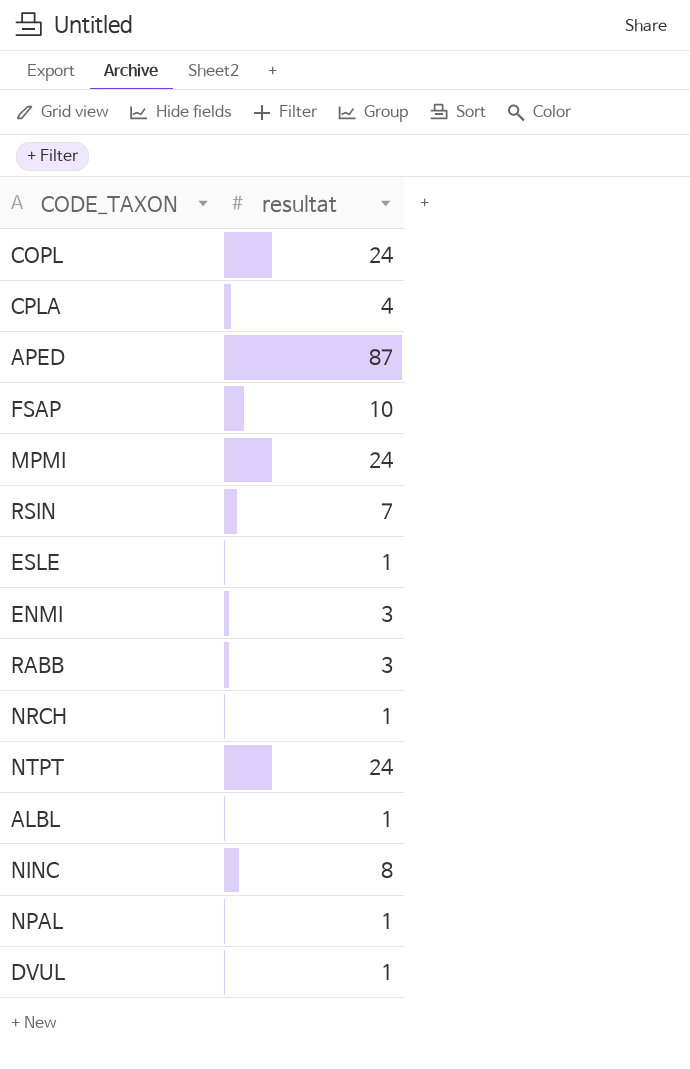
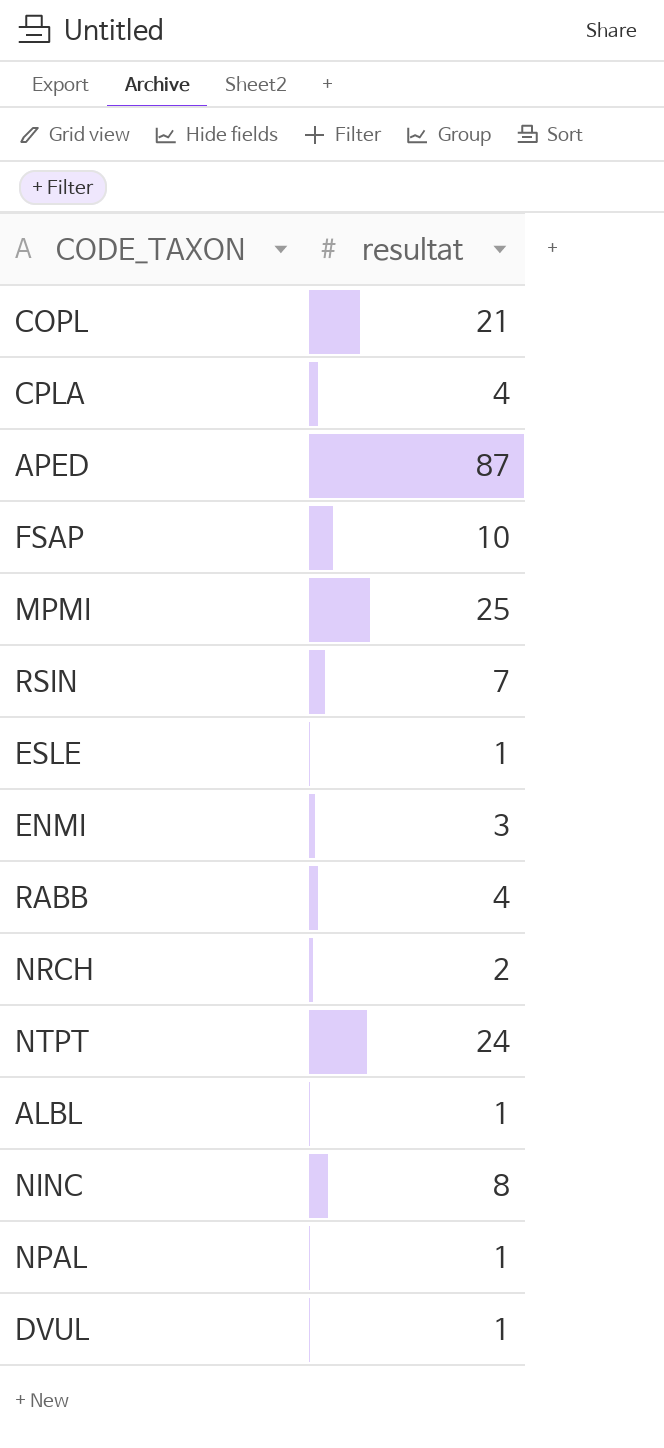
COPL | resultat: 24 -> 21
MPMI | resultat: 24 -> 25
RABB | resultat: 3 -> 4
NRCH | resultat: 1 -> 2

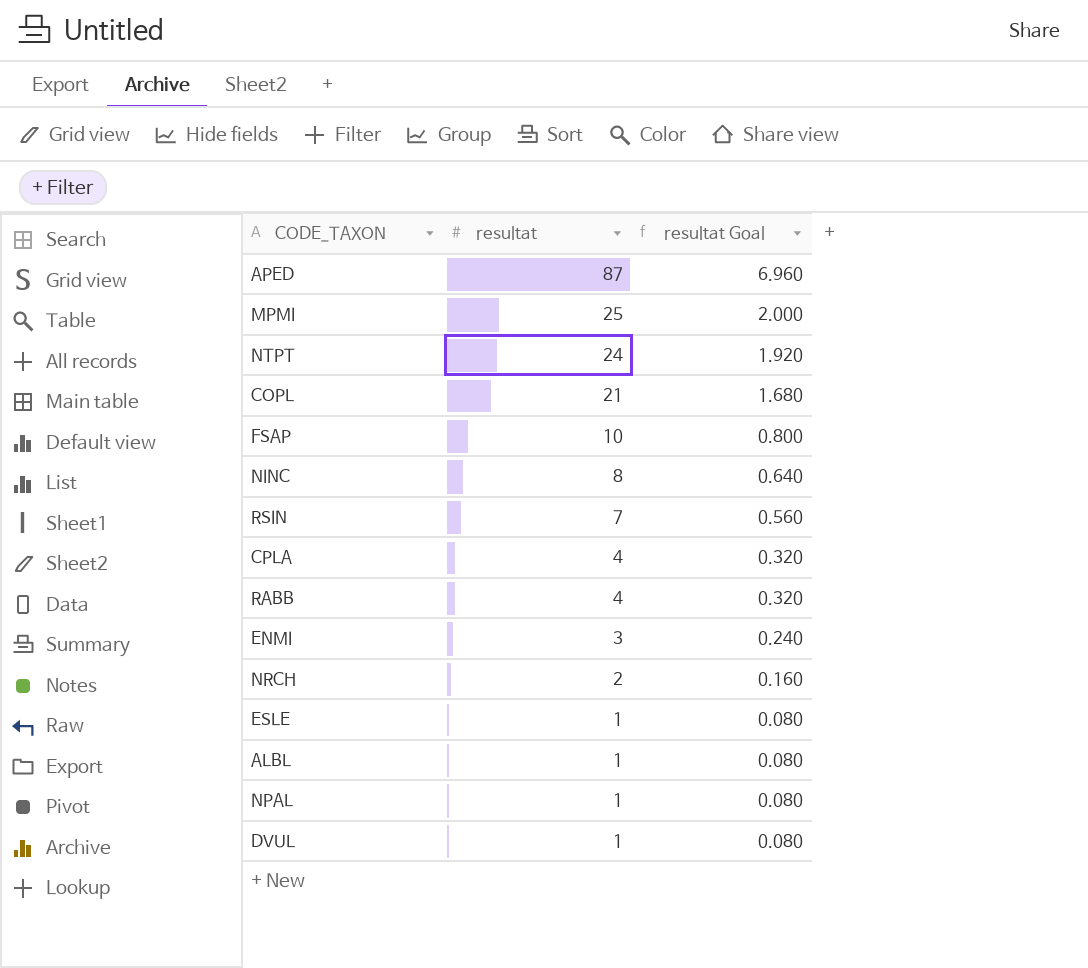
row order: none -> resultat descending
column resultat Goal | formula: none -> [resultat] * 0.08

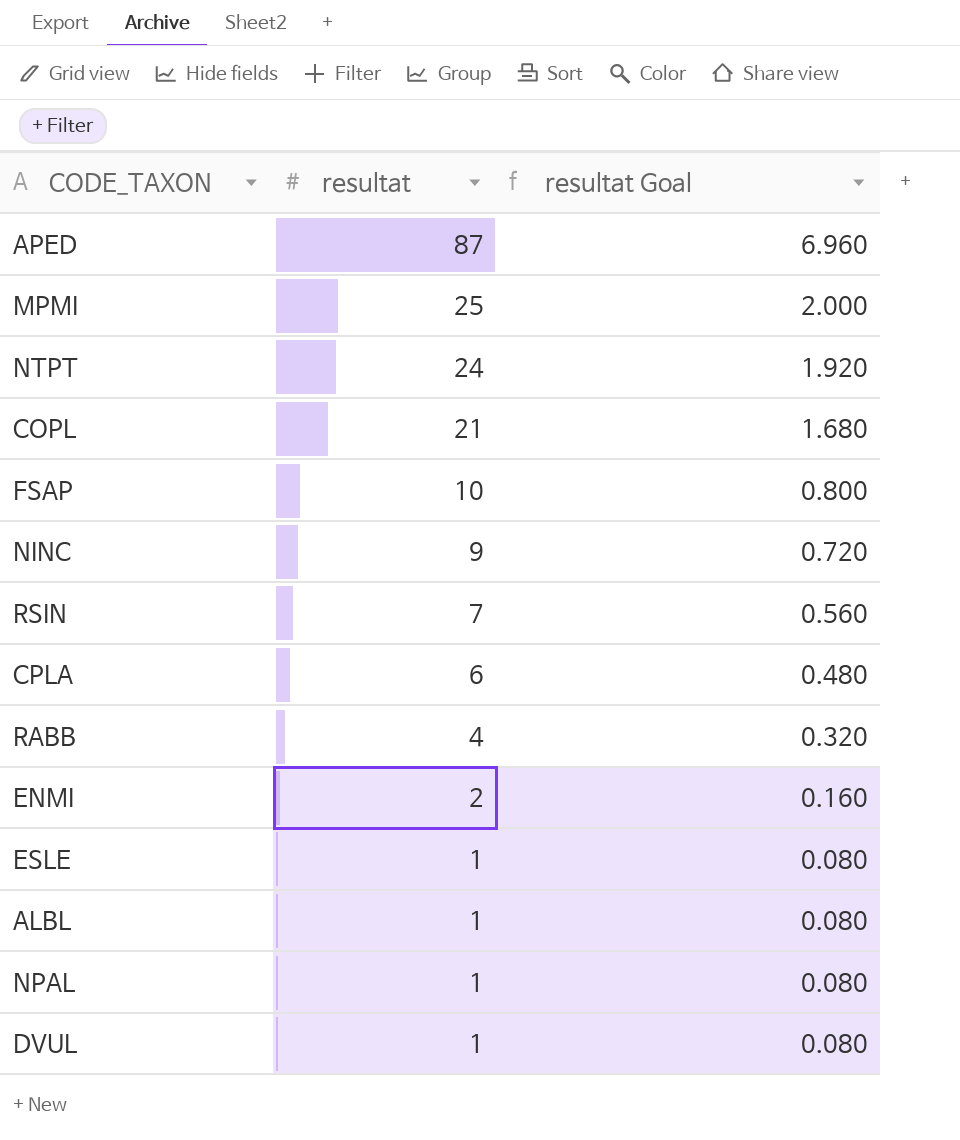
row NRCH: 2 | 0.160 -> none
NINC | resultat: 8 -> 9
NINC | resultat Goal: 0.640 -> 0.720
CPLA | resultat: 4 -> 6
CPLA | resultat Goal: 0.320 -> 0.480
ENMI | resultat: 3 -> 2
ENMI | resultat Goal: 0.240 -> 0.160

